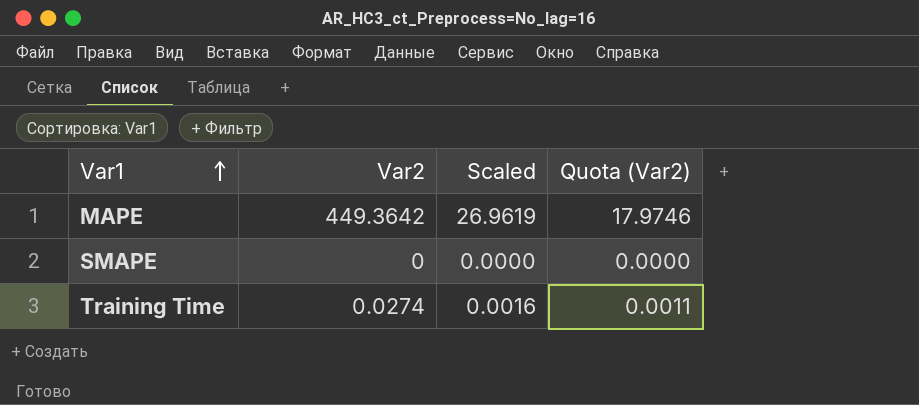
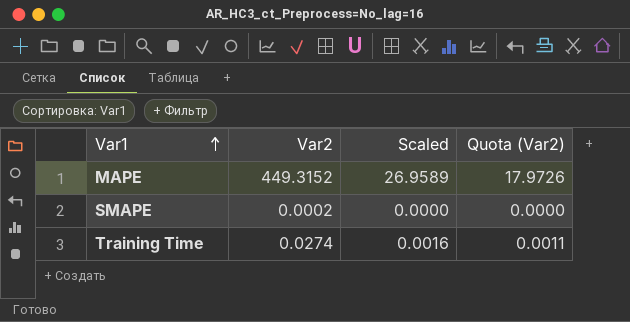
MAPE | Var2: 449.3642 -> 449.3152
MAPE | Scaled: 26.9619 -> 26.9589
MAPE | Quota (Var2): 17.9746 -> 17.9726
SMAPE | Var2: 0 -> 0.0002

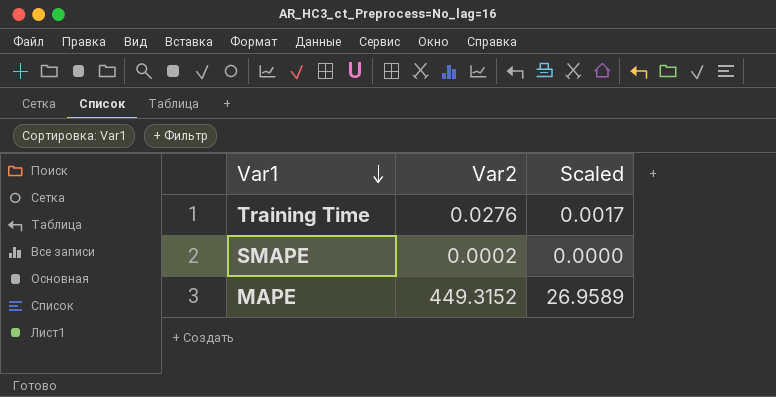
row order: Var1 ascending -> Var1 descending
column Quota (Var2) | formula: [Var2] * 0.04 -> none
Training Time | Var2: 0.0274 -> 0.0276
Training Time | Scaled: 0.0016 -> 0.0017

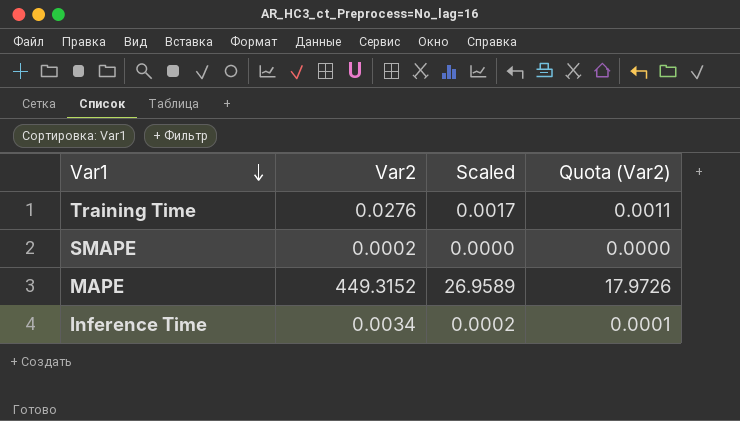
column Quota (Var2) | formula: none -> [Var2] * 0.04
row Inference Time: none -> 0.0034 | 0.0002 | 0.0001

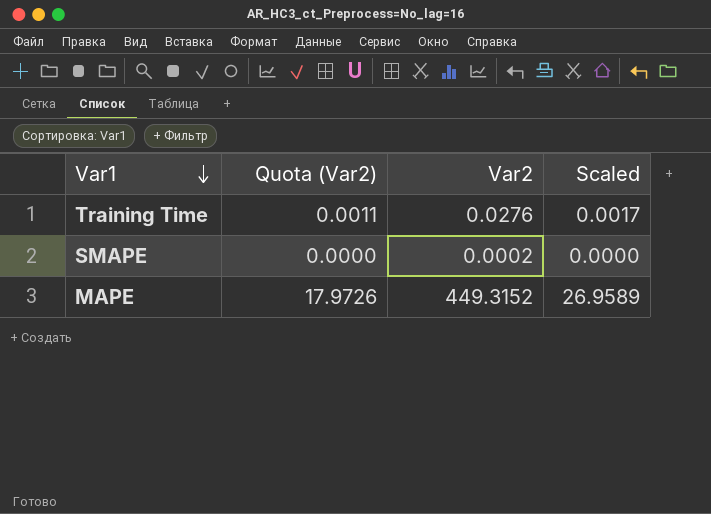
column Quota (Var2) | position: 4 -> 2
row Inference Time: 0.0034 | 0.0002 | 0.0001 -> none

